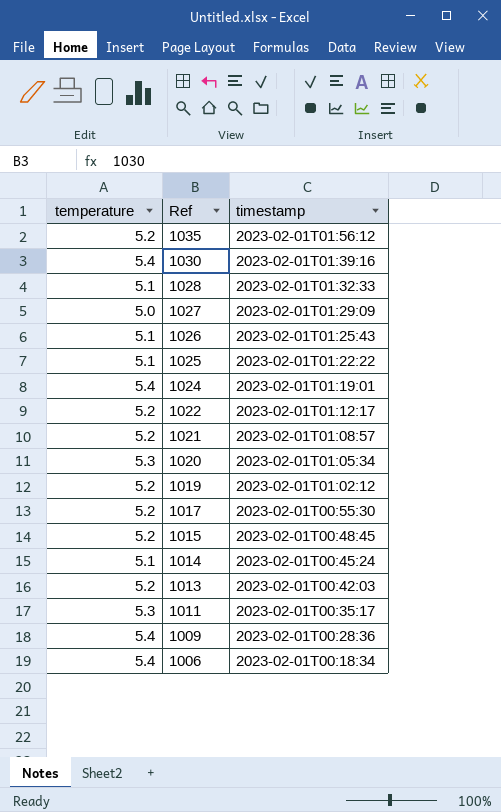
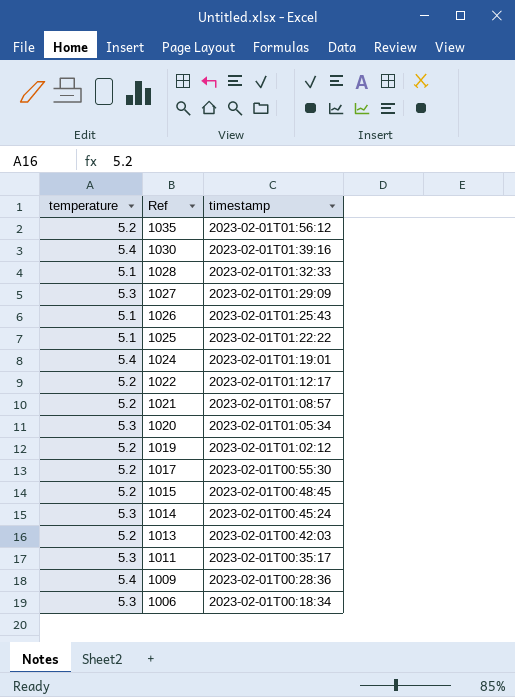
1027 | temperature: 5.0 -> 5.3
1014 | temperature: 5.1 -> 5.3
1006 | temperature: 5.4 -> 5.3

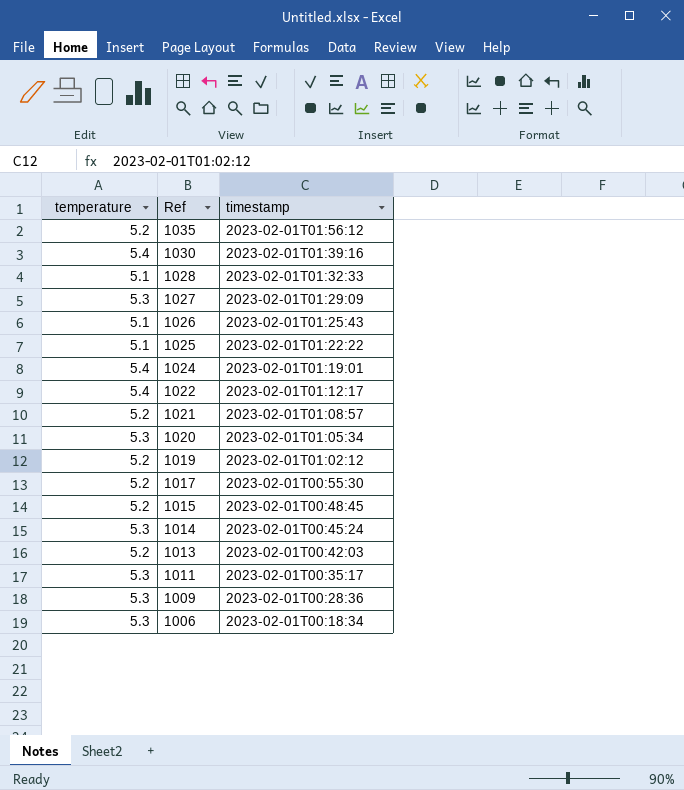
1022 | temperature: 5.2 -> 5.4
1009 | temperature: 5.4 -> 5.3

